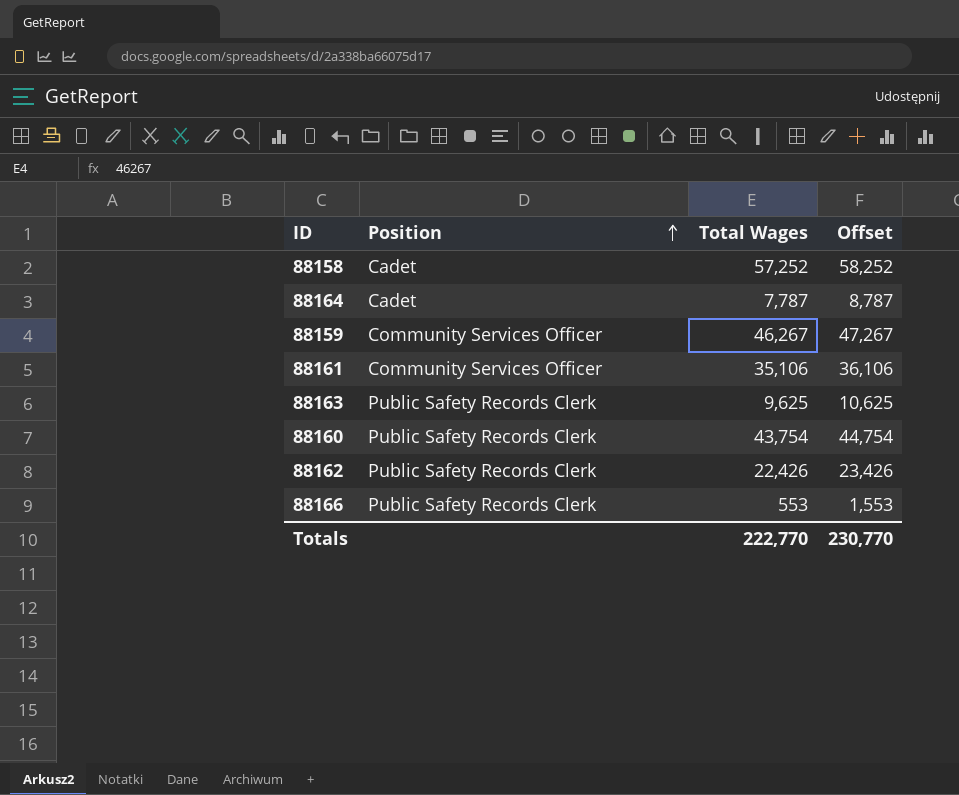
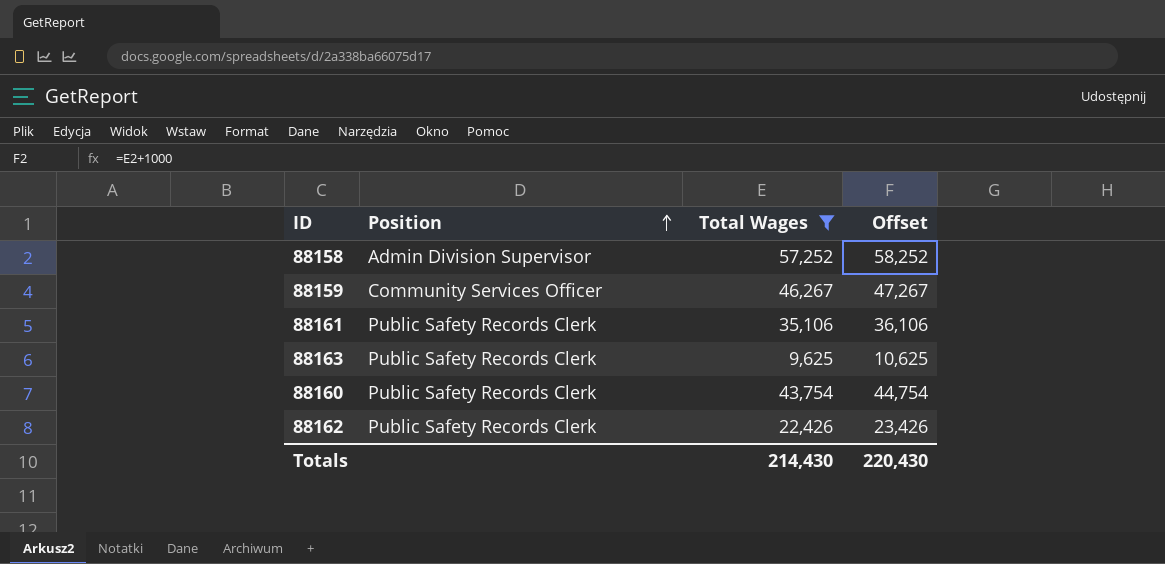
filter: none -> Total Wages >= 9,625
88158 | Position: Cadet -> Admin Division Supervisor
88161 | Position: Community Services Officer -> Public Safety Records Clerk
Totals | Total Wages: 222,770 -> 214,430
Totals | Offset: 230,770 -> 220,430

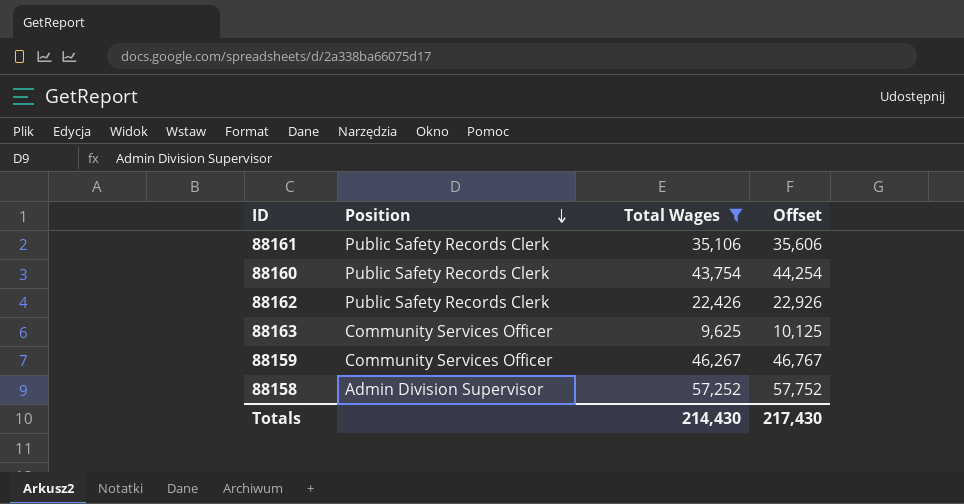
row order: Position ascending -> Position descending
column Offset | formula: [Total Wages] + 1000 -> [Total Wages] + 500
88163 | Position: Public Safety Records Clerk -> Community Services Officer
Totals | Offset: 220,430 -> 217,430

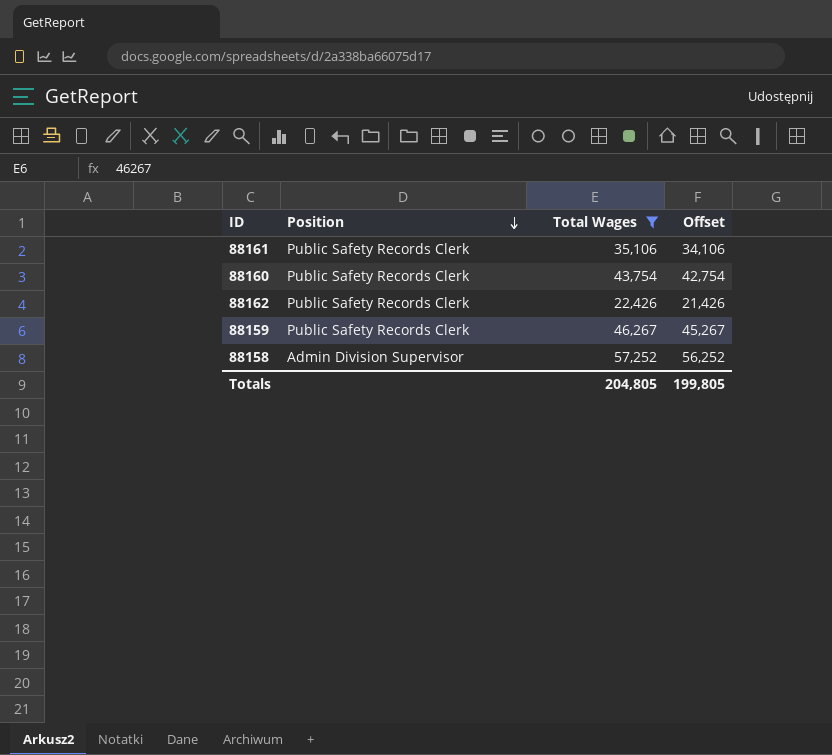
column Offset | formula: [Total Wages] + 500 -> [Total Wages] - 1000
row 88163: Community Services Officer | 9,625 | 10,125 -> none
88159 | Position: Community Services Officer -> Public Safety Records Clerk
Totals | Total Wages: 214,430 -> 204,805
Totals | Offset: 217,430 -> 199,805

